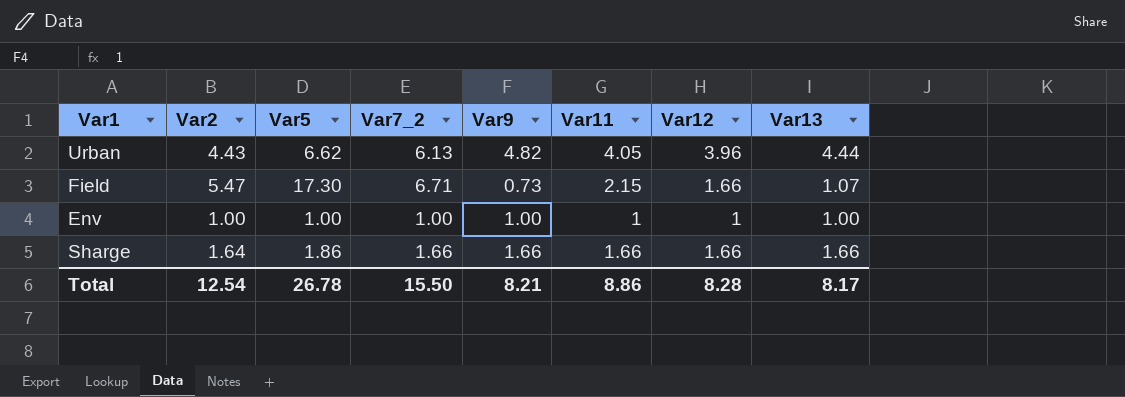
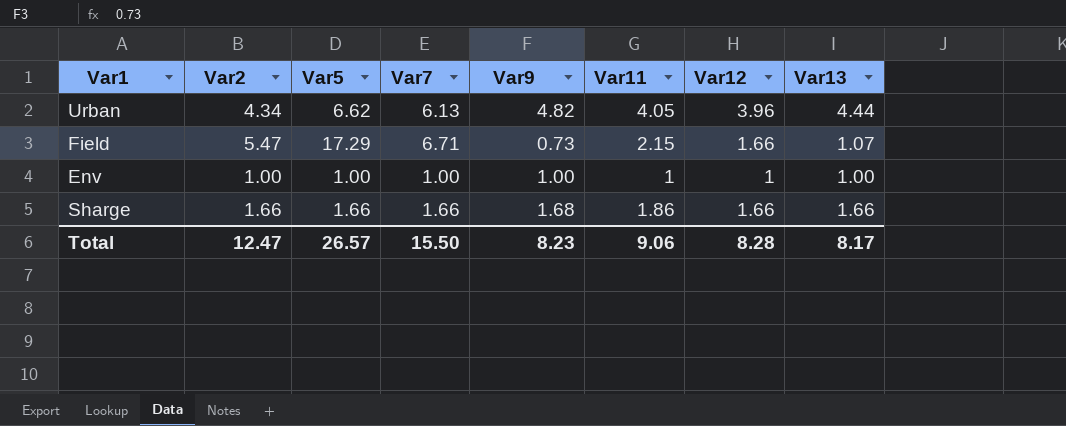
column name: Var7_2 -> Var7
Urban | Var2: 4.43 -> 4.34
Field | Var5: 17.30 -> 17.29
Sharge | Var2: 1.64 -> 1.66
Sharge | Var5: 1.86 -> 1.66
Sharge | Var9: 1.66 -> 1.68
Sharge | Var11: 1.66 -> 1.86
Total | Var2: 12.54 -> 12.47
Total | Var5: 26.78 -> 26.57
Total | Var9: 8.21 -> 8.23
Total | Var11: 8.86 -> 9.06

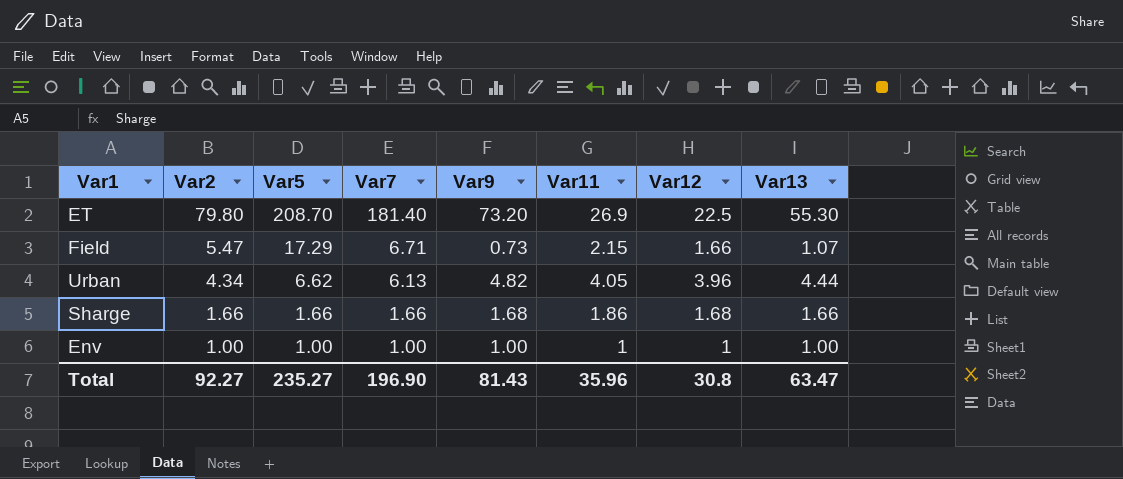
row order: none -> Var2 descending
row ET: none -> 79.80 | 208.70 | 181.40 | 73.20 | 26.9 | 22.5 | 55.30
Sharge | Var12: 1.66 -> 1.68
Total | Var2: 12.47 -> 92.27
Total | Var5: 26.57 -> 235.27
Total | Var7: 15.50 -> 196.90
Total | Var9: 8.23 -> 81.43
Total | Var11: 9.06 -> 35.96
Total | Var12: 8.28 -> 30.8
Total | Var13: 8.17 -> 63.47

